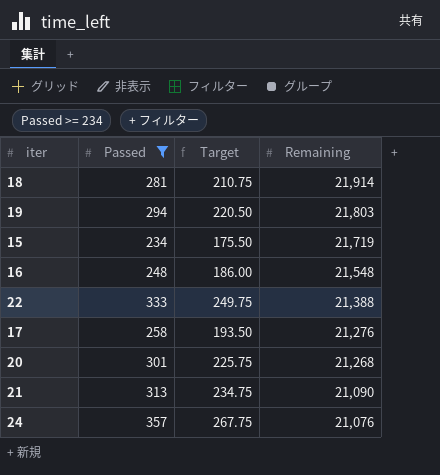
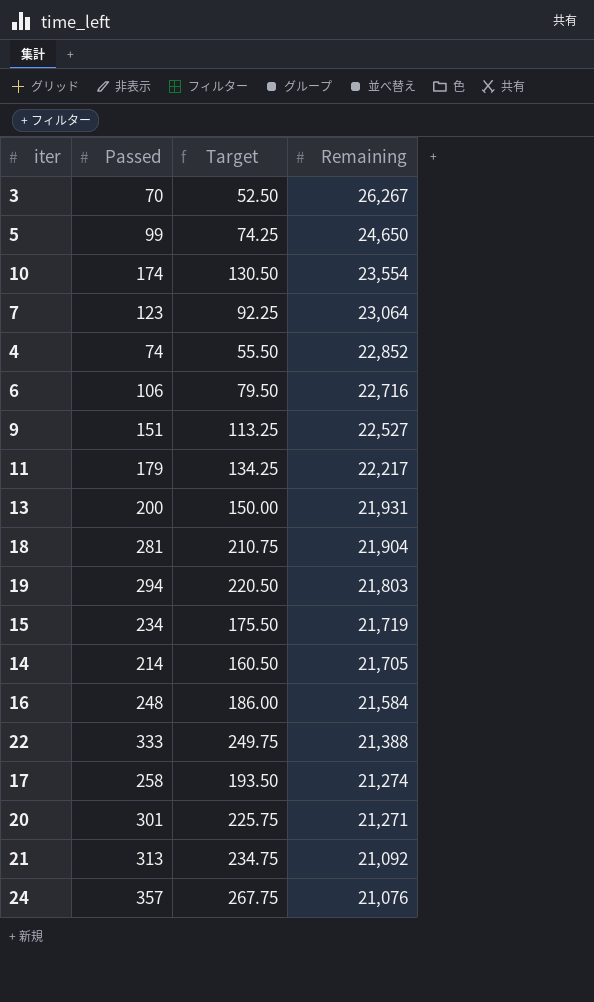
filter: Passed >= 234 -> none
18 | Remaining: 21,914 -> 21,904
16 | Remaining: 21,548 -> 21,584
17 | Remaining: 21,276 -> 21,274
20 | Remaining: 21,268 -> 21,271
21 | Remaining: 21,090 -> 21,092

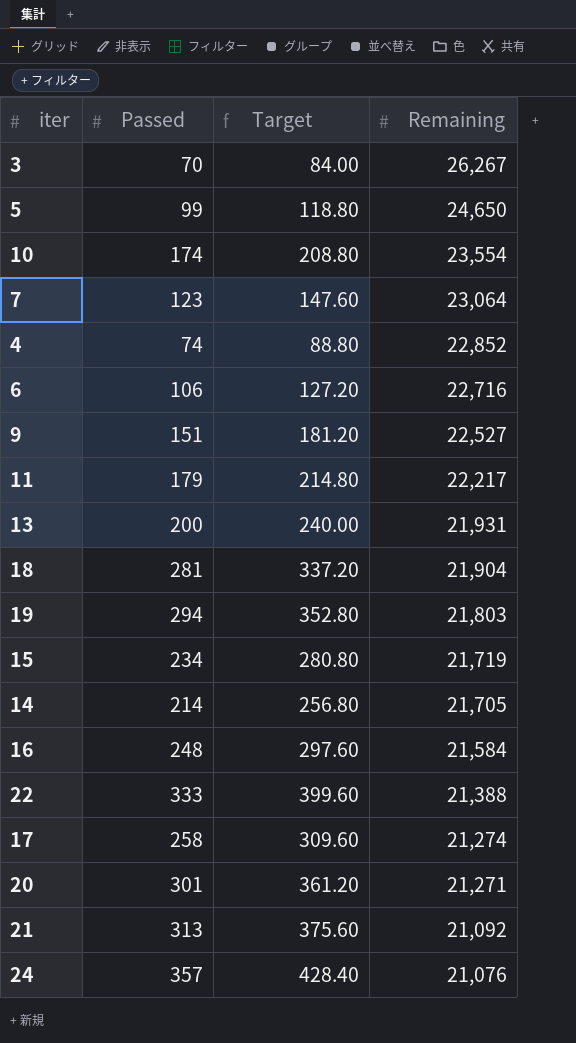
column Target | formula: [Passed] * 0.75 -> [Passed] * 1.2

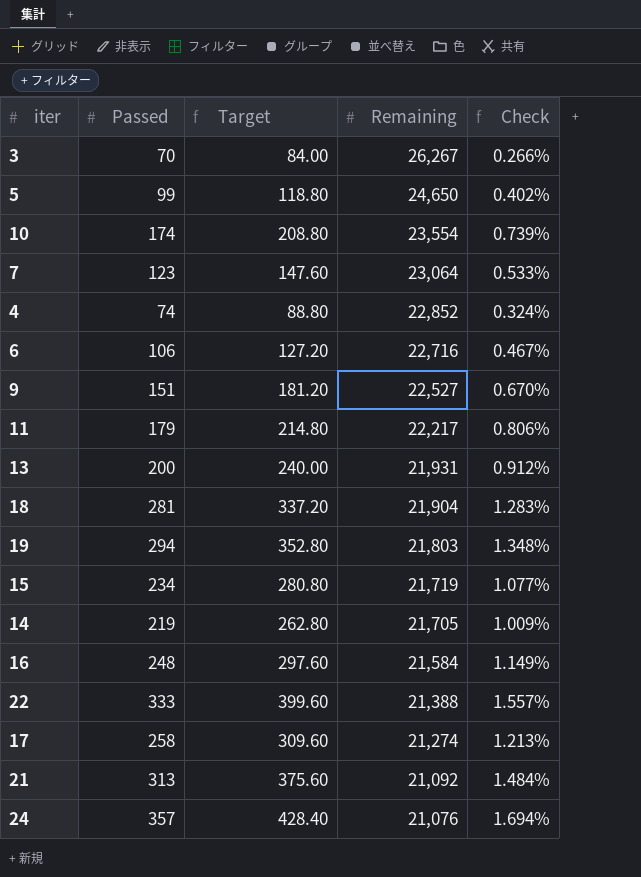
column Check | formula: none -> [Passed] / [Remaining]
row 20: 301 | 361.20 | 21,271 -> none
14 | Passed: 214 -> 219
14 | Target: 256.80 -> 262.80

